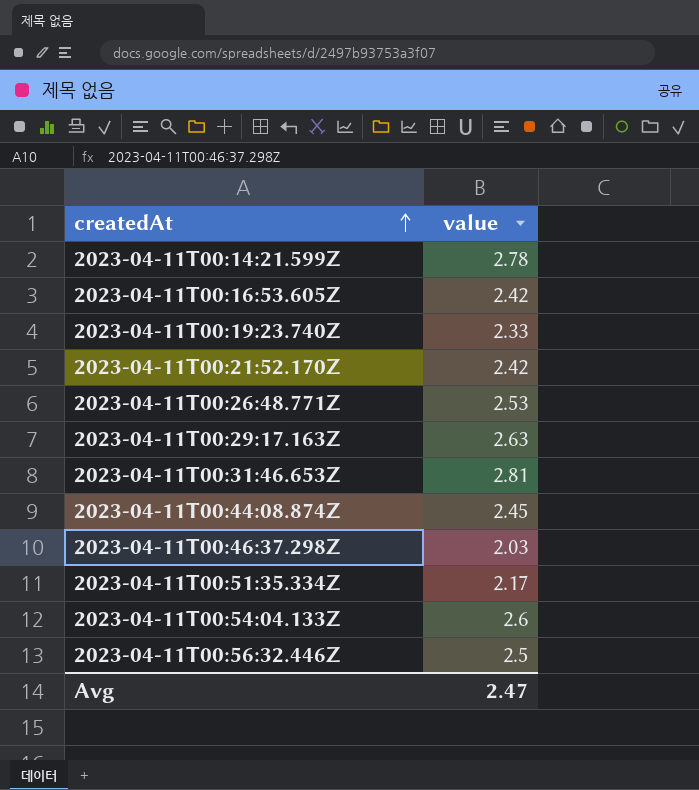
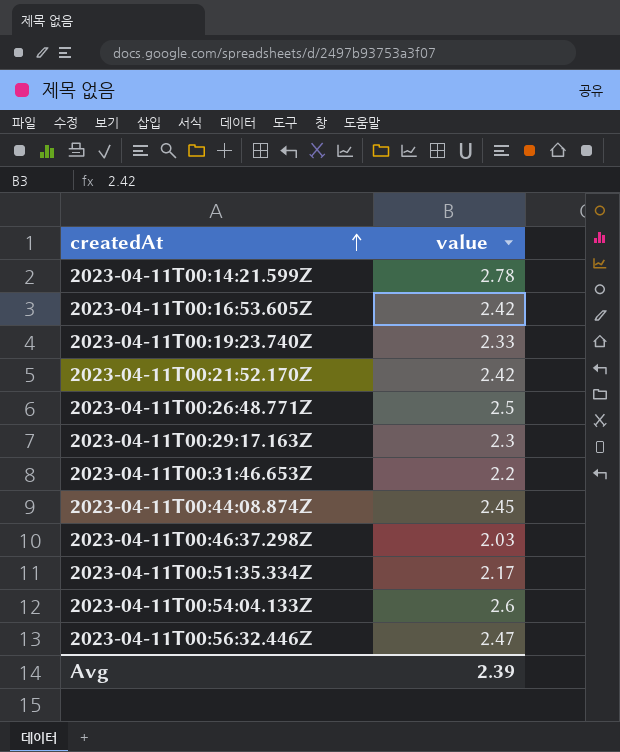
2023-04-11T00:26:48.771Z | value: 2.53 -> 2.5
2023-04-11T00:29:17.163Z | value: 2.63 -> 2.3
2023-04-11T00:31:46.653Z | value: 2.81 -> 2.2
2023-04-11T00:56:32.446Z | value: 2.5 -> 2.47
Avg | value: 2.47 -> 2.39

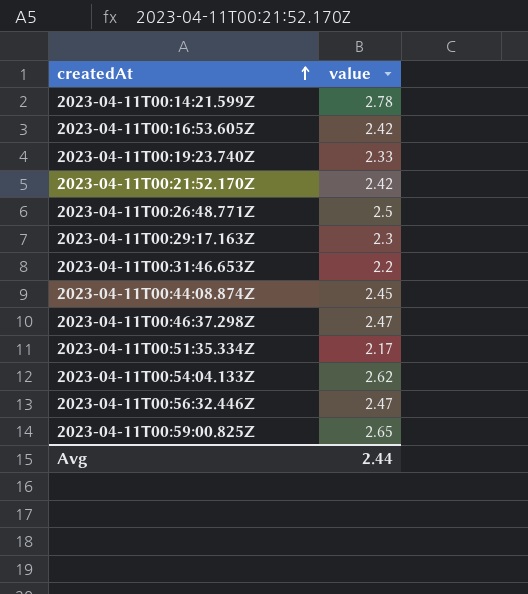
2023-04-11T00:46:37.298Z | value: 2.03 -> 2.47
2023-04-11T00:54:04.133Z | value: 2.6 -> 2.62
row 2023-04-11T00:59:00.825Z: none -> 2.65
Avg | value: 2.39 -> 2.44

